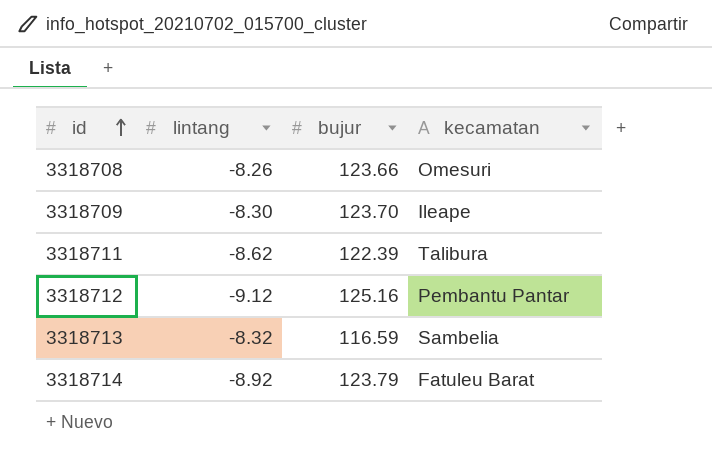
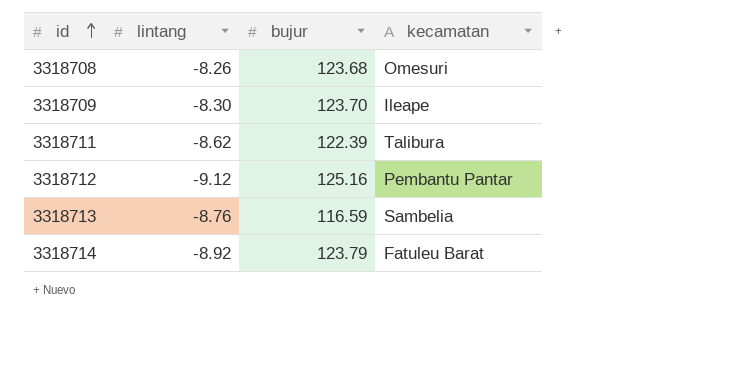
3318708 | bujur: 123.66 -> 123.68
3318713 | lintang: -8.32 -> -8.76

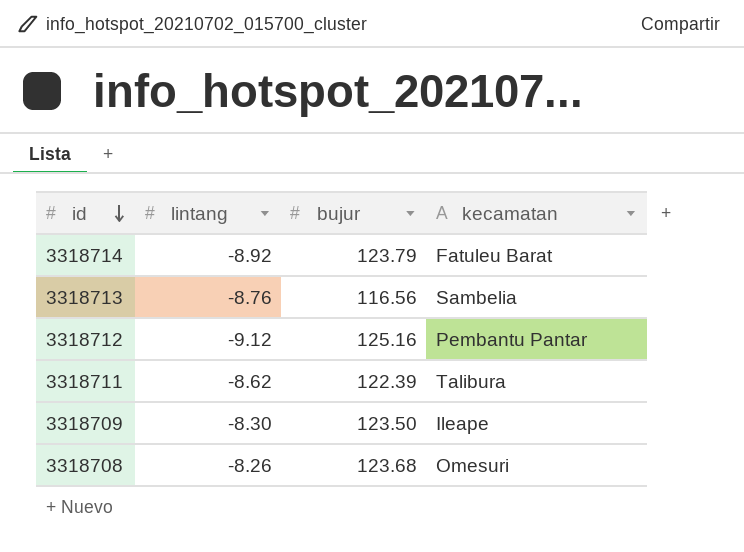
row order: id ascending -> id descending
3318713 | bujur: 116.59 -> 116.56
3318709 | bujur: 123.70 -> 123.50

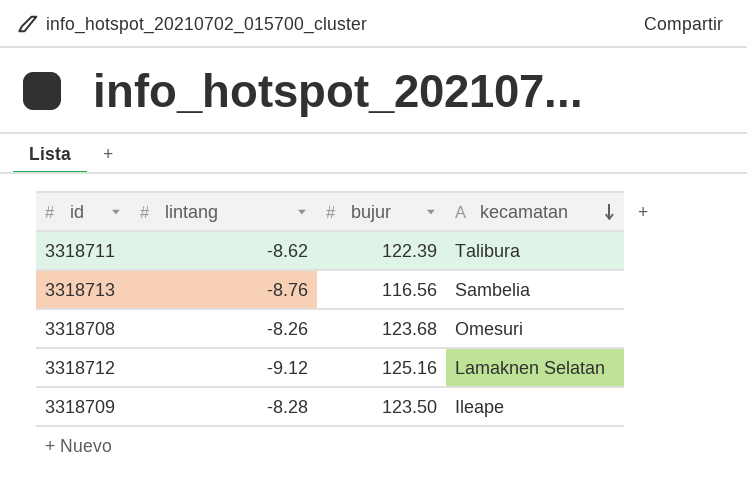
row order: id descending -> kecamatan descending
row 3318714: -8.92 | 123.79 | Fatuleu Barat -> none
3318712 | kecamatan: Pembantu Pantar -> Lamaknen Selatan
3318709 | lintang: -8.30 -> -8.28

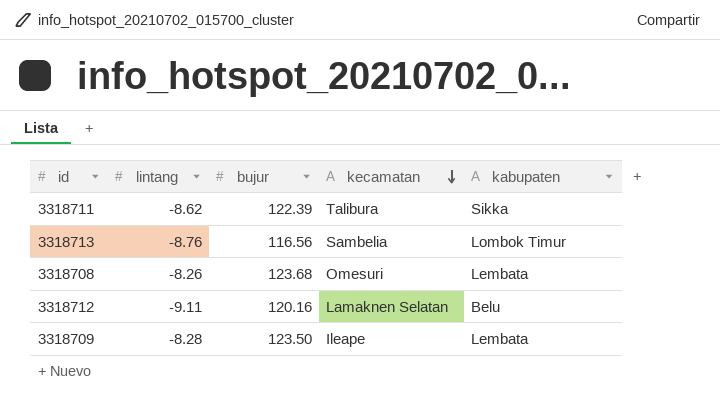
column kabupaten | position: none -> 5
3318712 | lintang: -9.12 -> -9.11
3318712 | bujur: 125.16 -> 120.16

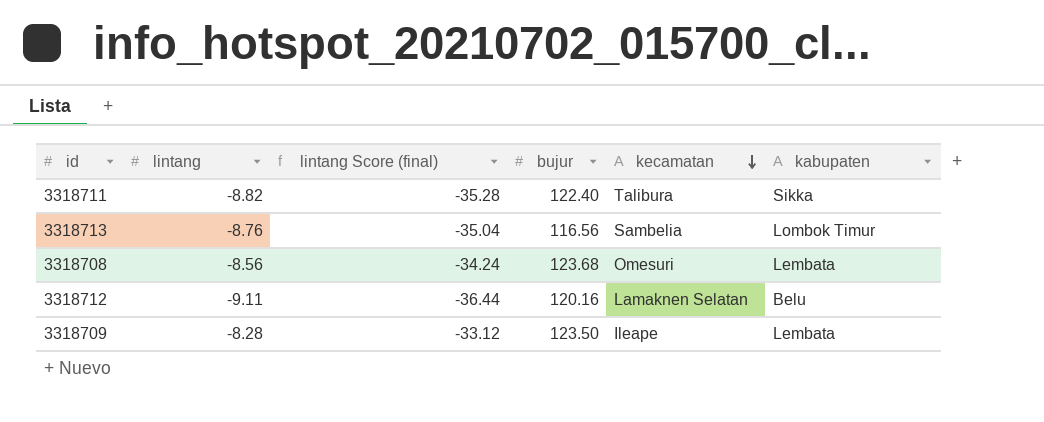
column lintang Score (final) | formula: none -> [lintang] * 4
3318711 | lintang: -8.62 -> -8.82
3318711 | bujur: 122.39 -> 122.40
3318708 | lintang: -8.26 -> -8.56

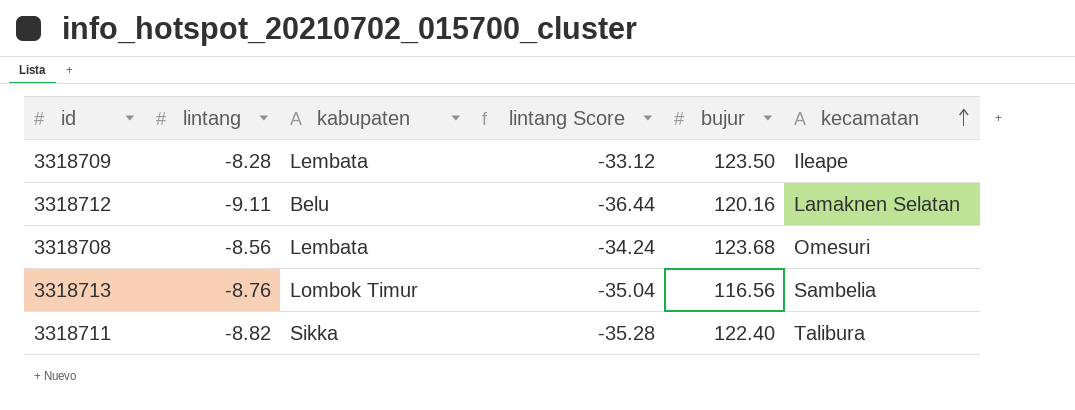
row order: kecamatan descending -> kecamatan ascending
column kabupaten | position: 6 -> 3
column name: lintang Score (final) -> lintang Score

